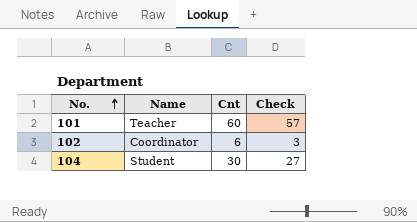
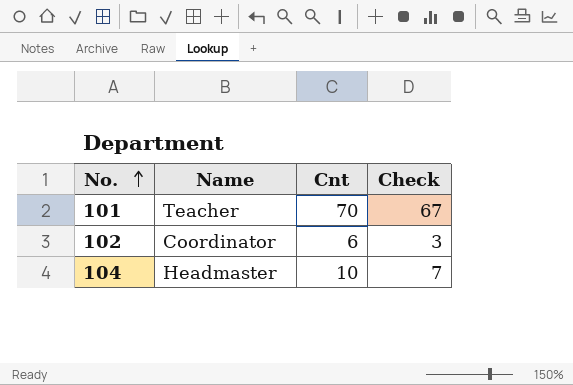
101 | Cnt: 60 -> 70
101 | Check: 57 -> 67
104 | Name: Student -> Headmaster
104 | Cnt: 30 -> 10
104 | Check: 27 -> 7

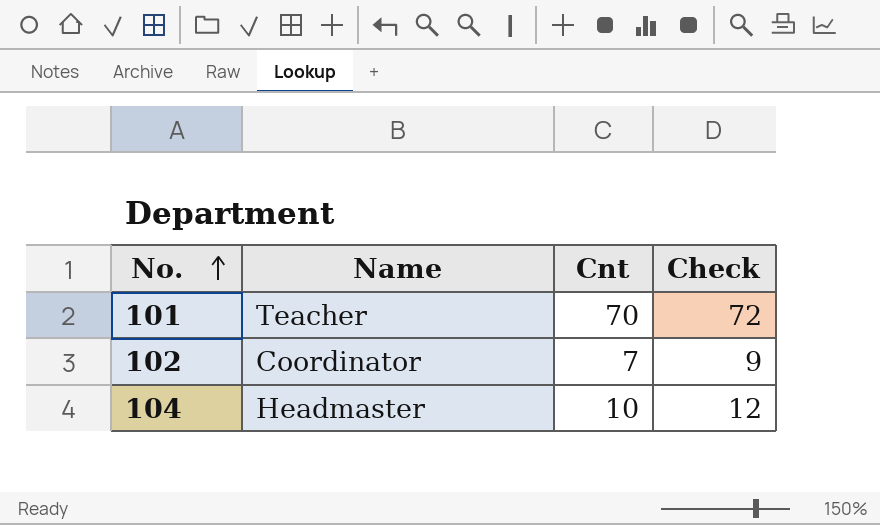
column Check | formula: [Cnt] - 3 -> [Cnt] + 2
102 | Cnt: 6 -> 7

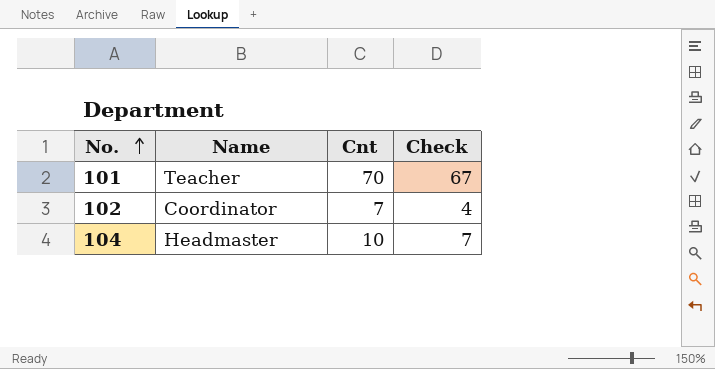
column Check | formula: [Cnt] + 2 -> [Cnt] - 3

